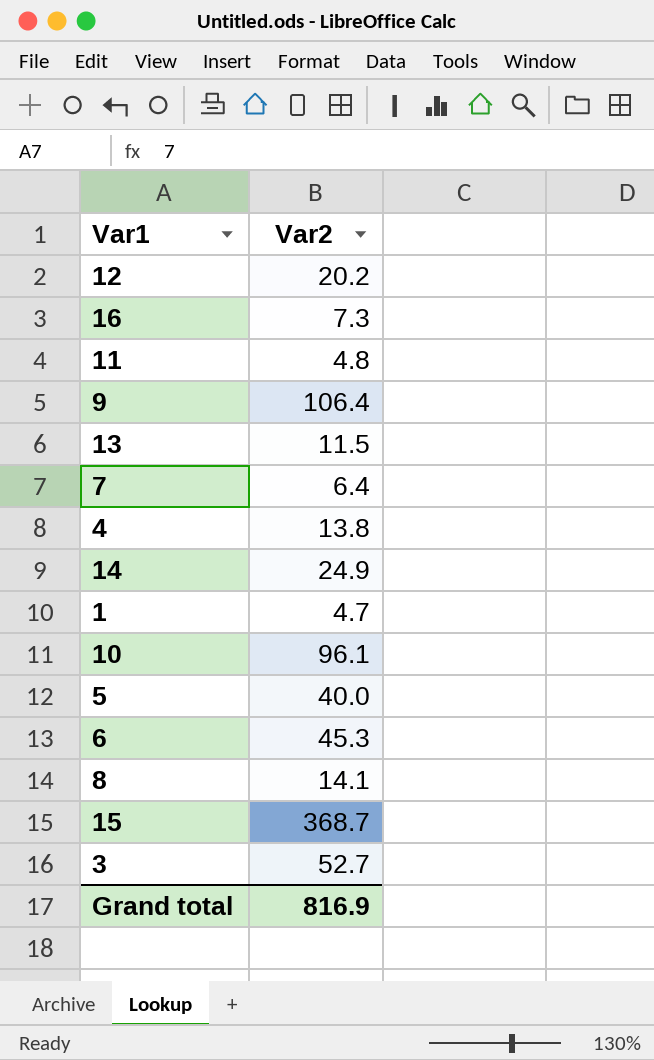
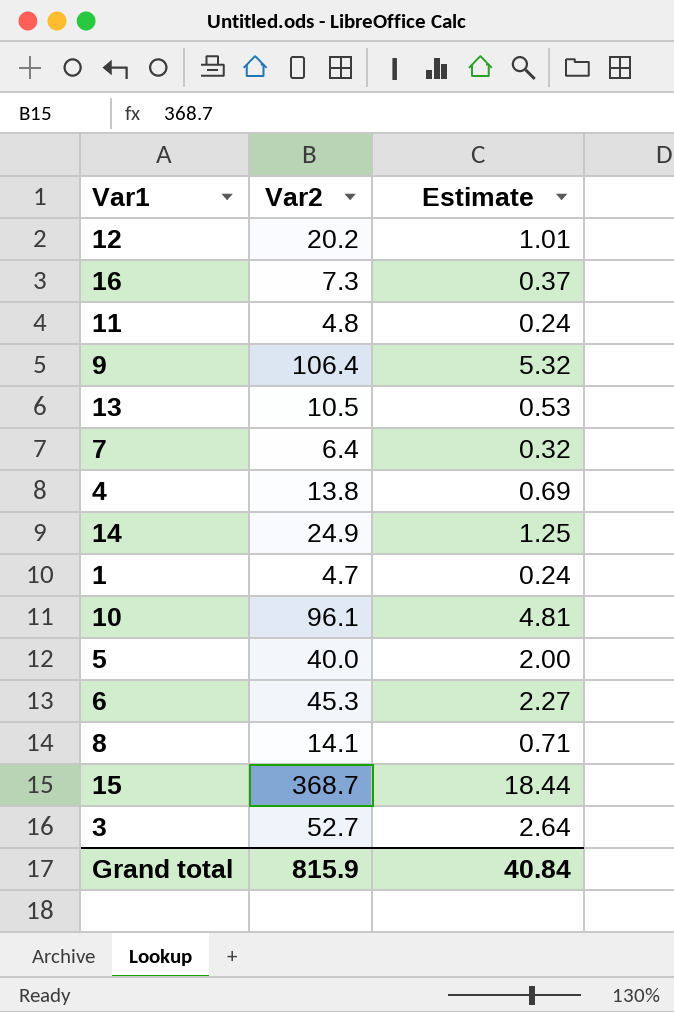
column Estimate | formula: none -> [Var2] * 0.05
13 | Var2: 11.5 -> 10.5
Grand total | Var2: 816.9 -> 815.9

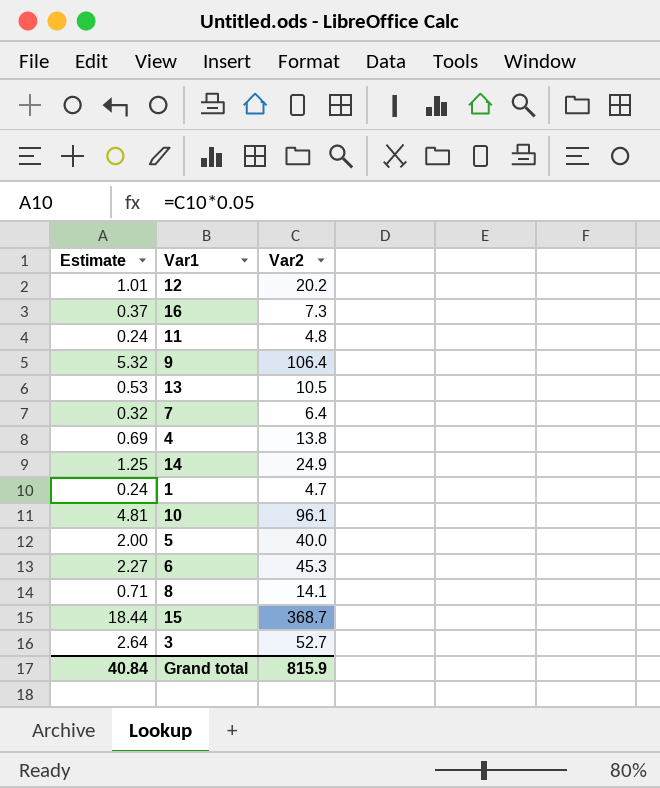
column Estimate | position: 3 -> 1

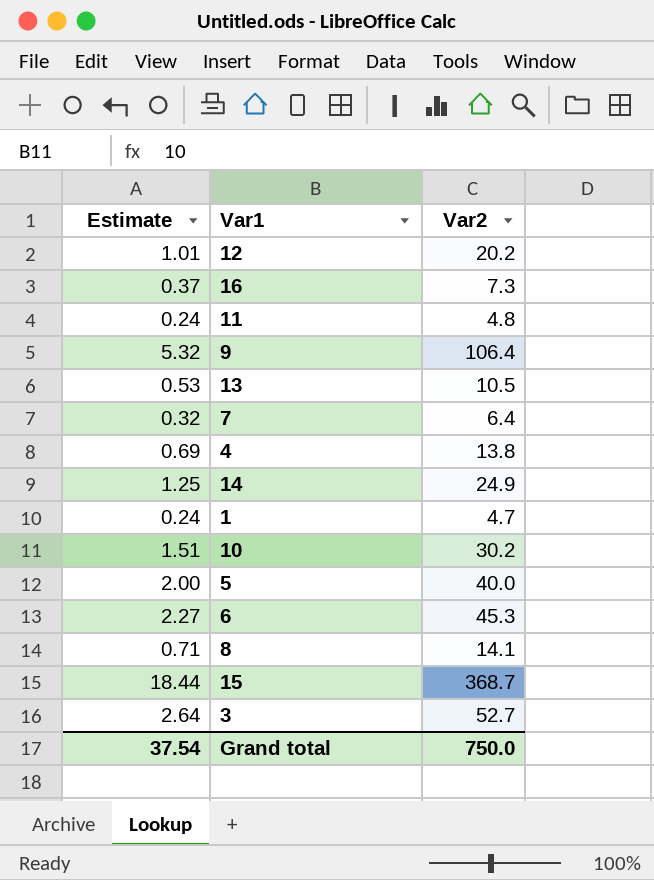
10 | Estimate: 4.81 -> 1.51
10 | Var2: 96.1 -> 30.2
Grand total | Estimate: 40.84 -> 37.54
Grand total | Var2: 815.9 -> 750.0

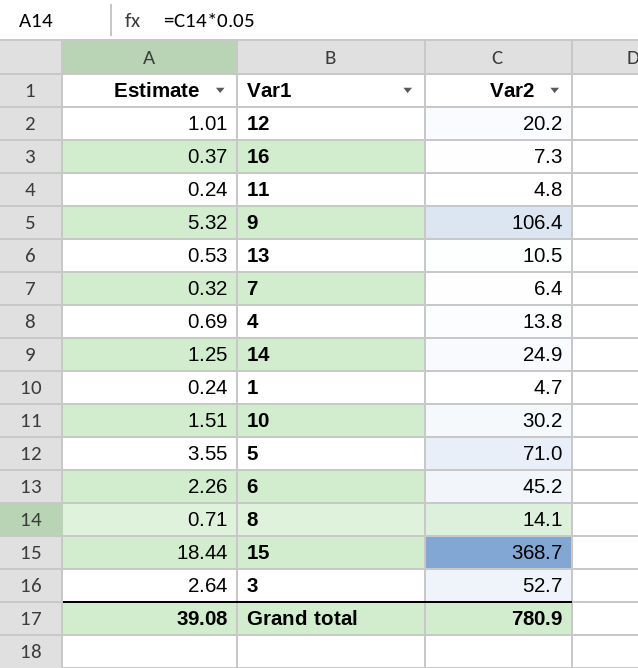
5 | Estimate: 2.00 -> 3.55
5 | Var2: 40.0 -> 71.0
6 | Estimate: 2.27 -> 2.26
6 | Var2: 45.3 -> 45.2
Grand total | Estimate: 37.54 -> 39.08
Grand total | Var2: 750.0 -> 780.9

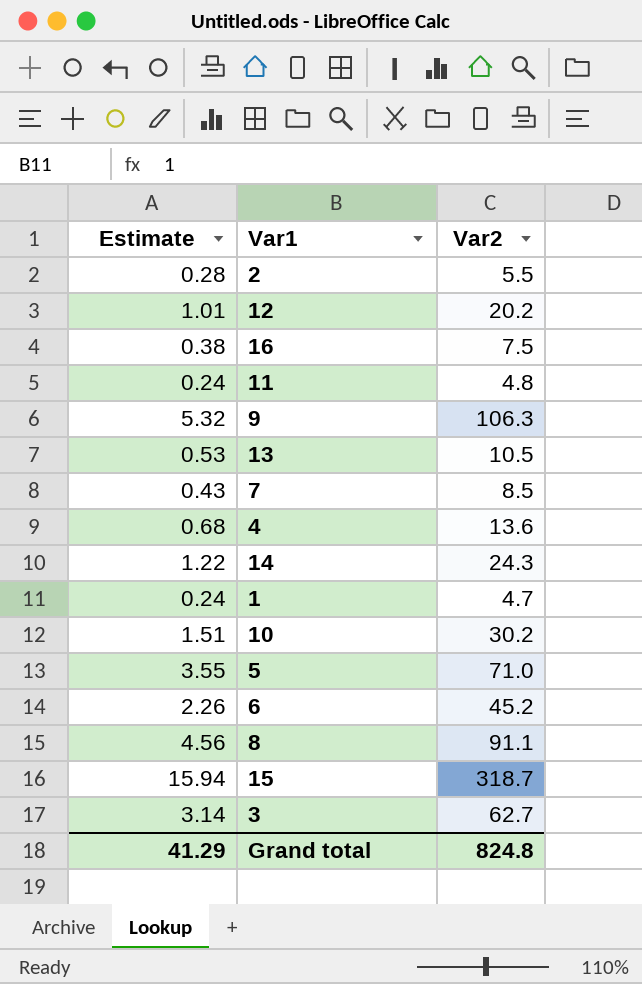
row 2: none -> 0.28 | 5.5
16 | Estimate: 0.37 -> 0.38
16 | Var2: 7.3 -> 7.5
9 | Var2: 106.4 -> 106.3
7 | Estimate: 0.32 -> 0.43
7 | Var2: 6.4 -> 8.5
4 | Estimate: 0.69 -> 0.68
4 | Var2: 13.8 -> 13.6
14 | Estimate: 1.25 -> 1.22
14 | Var2: 24.9 -> 24.3
8 | Estimate: 0.71 -> 4.56
8 | Var2: 14.1 -> 91.1
15 | Estimate: 18.44 -> 15.94
15 | Var2: 368.7 -> 318.7
3 | Estimate: 2.64 -> 3.14
3 | Var2: 52.7 -> 62.7
Grand total | Estimate: 39.08 -> 41.29
Grand total | Var2: 780.9 -> 824.8

